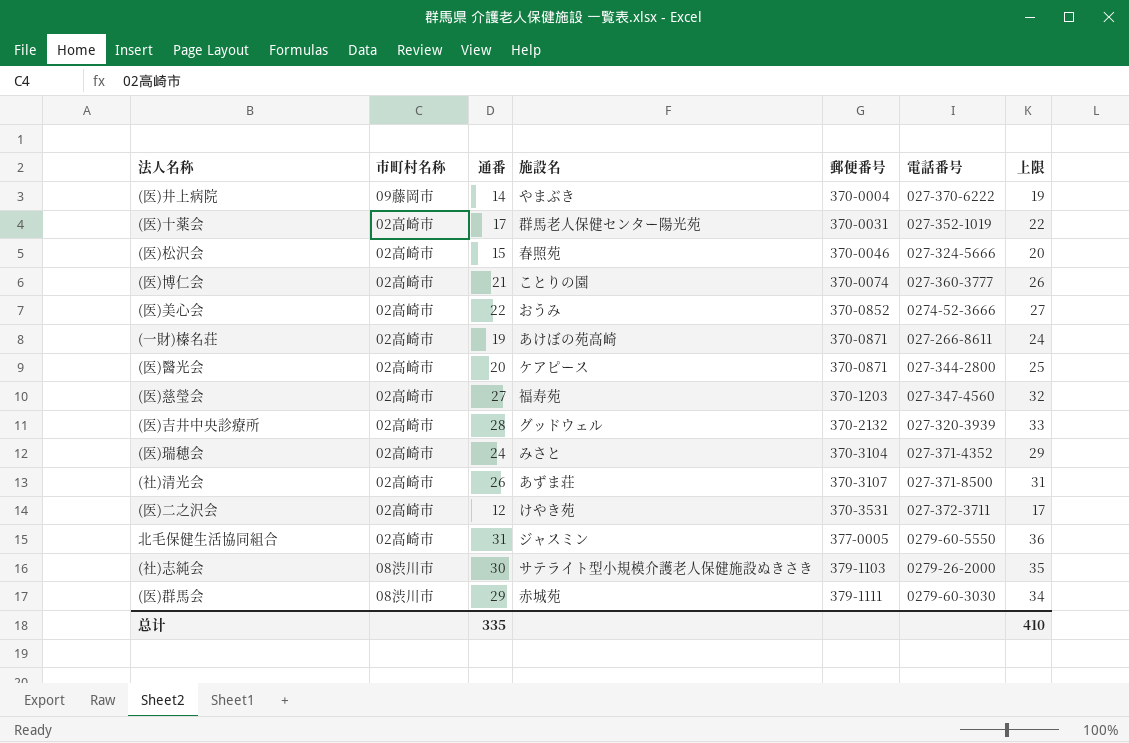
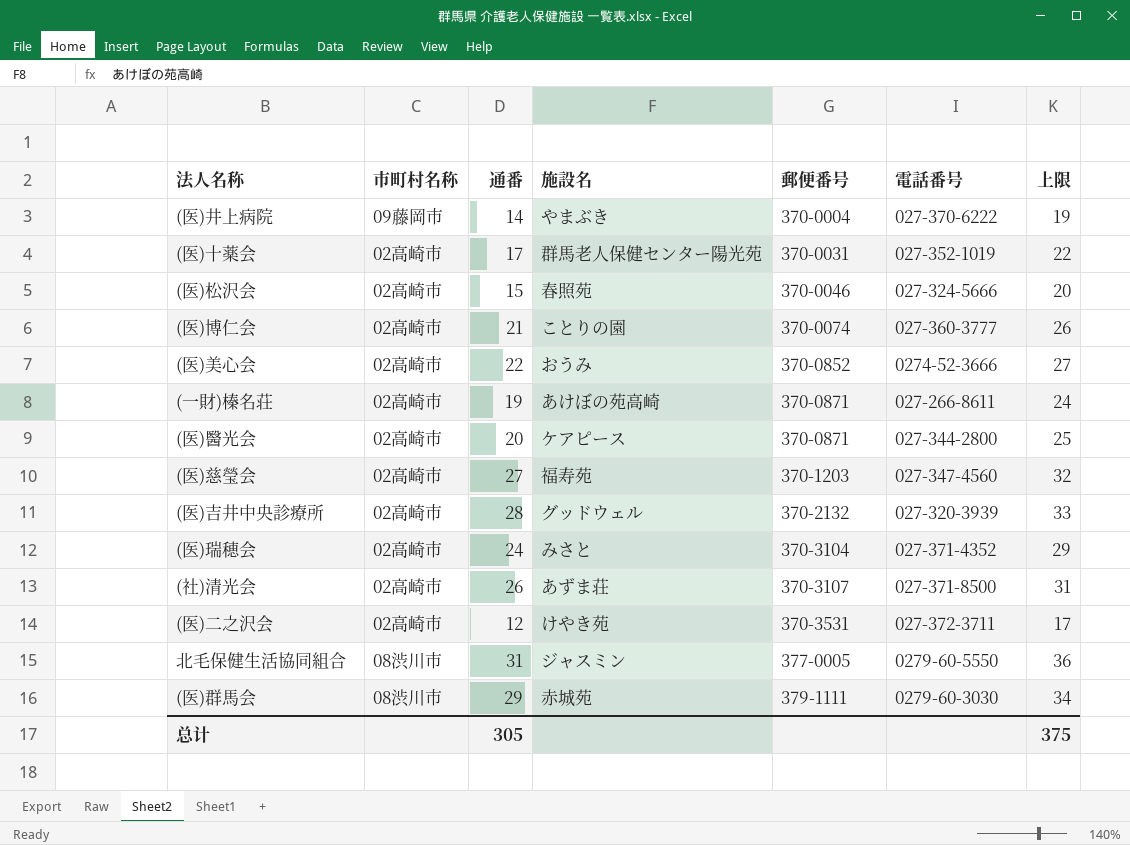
row (社)志純会: 08渋川市 | 30 | サテライト型小規模介護老人保健施設ぬきさき | 379-1103 | 0279-26-2000 | 35 -> none
北毛保健生活協同組合 | 市町村名称: 02高崎市 -> 08渋川市
总计 | 通番: 335 -> 305
总计 | 上限: 410 -> 375

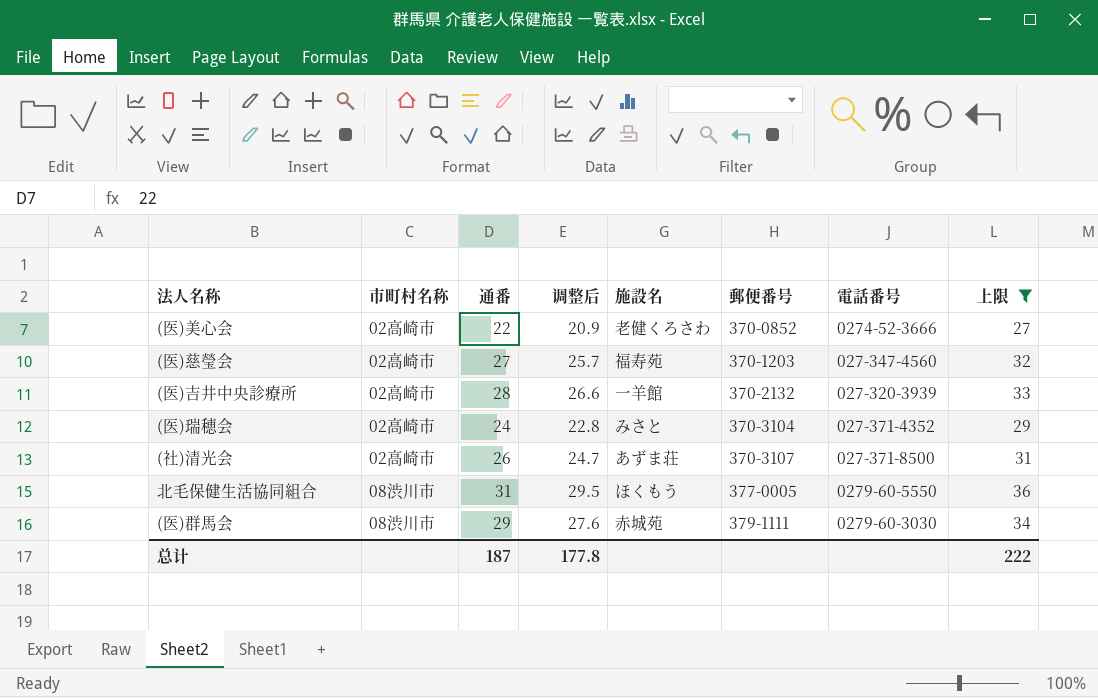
filter: none -> 上限 >= 27
column 调整后 | formula: none -> [通番] * 0.95
(医)美心会 | 施設名: おうみ -> 老健くろさわ
(医)吉井中央診療所 | 施設名: グッドウェル -> 一羊館
北毛保健生活協同組合 | 施設名: ジャスミン -> ほくもう
总计 | 通番: 305 -> 187
总计 | 上限: 375 -> 222

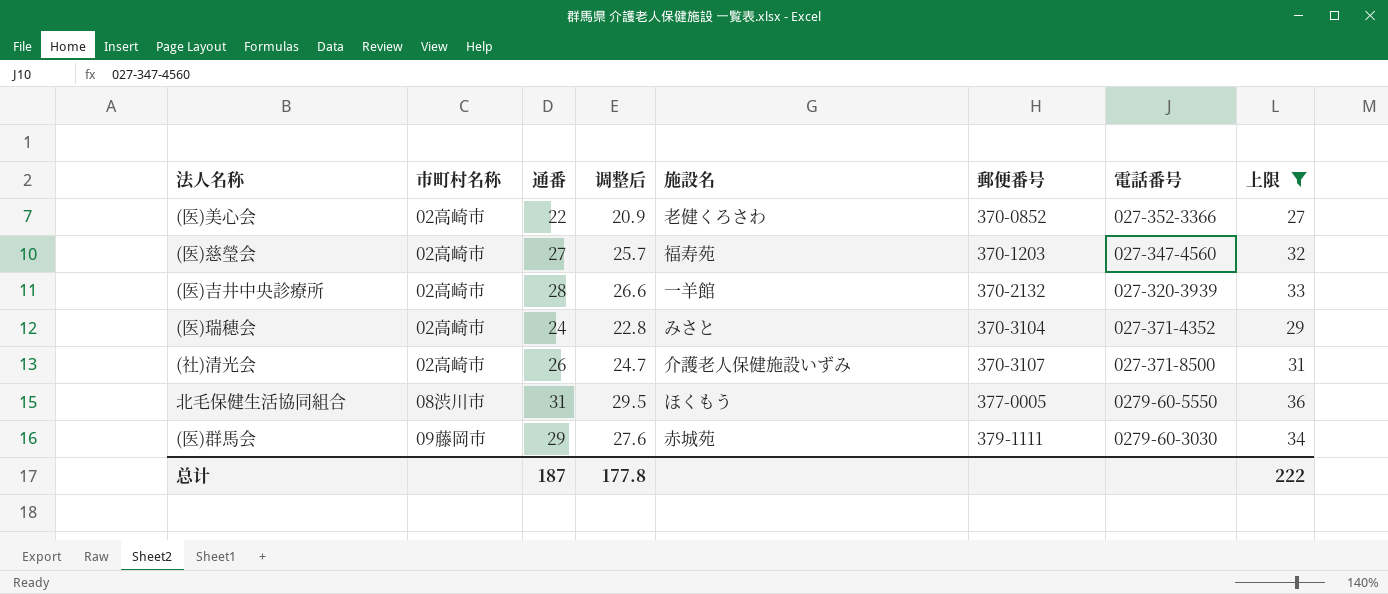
(医)美心会 | 電話番号: 0274-52-3666 -> 027-352-3366
(社)清光会 | 施設名: あずま荘 -> 介護老人保健施設いずみ
(医)群馬会 | 市町村名称: 08渋川市 -> 09藤岡市

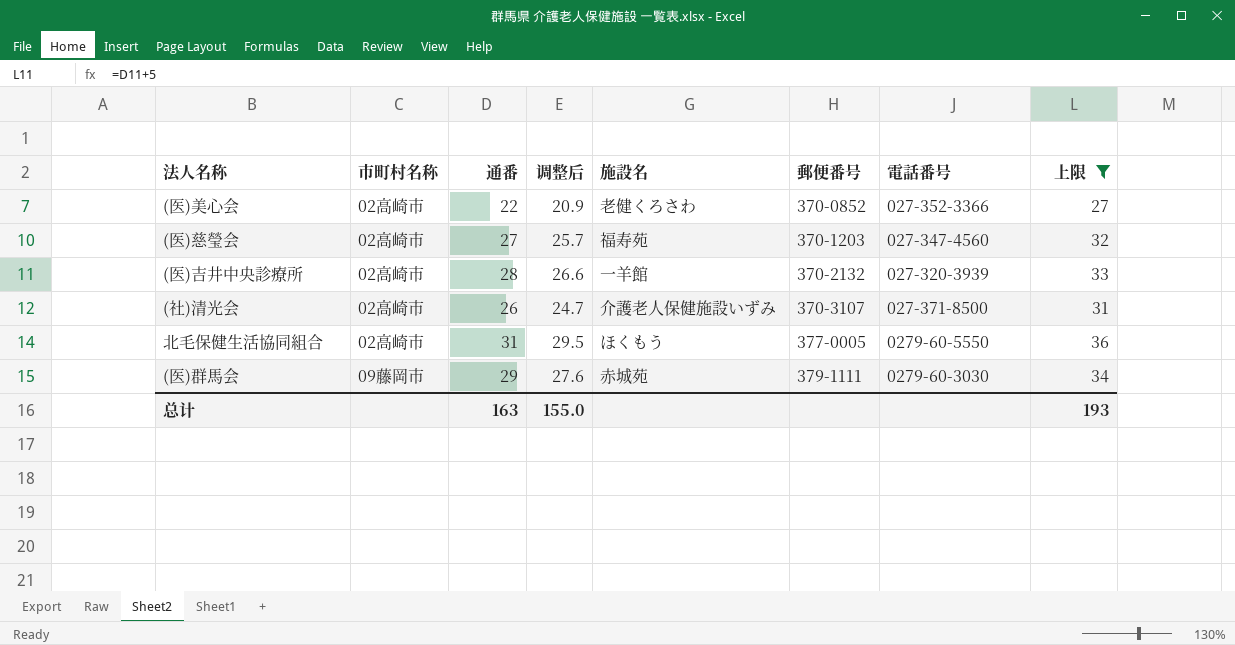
row (医)瑞穂会: 02高崎市 | 24 | 22.8 | みさと | 370-3104 | 027-371-4352 | 29 -> none
北毛保健生活協同組合 | 市町村名称: 08渋川市 -> 02高崎市
总计 | 通番: 187 -> 163
总计 | 调整后: 177.8 -> 155.0
总计 | 上限: 222 -> 193

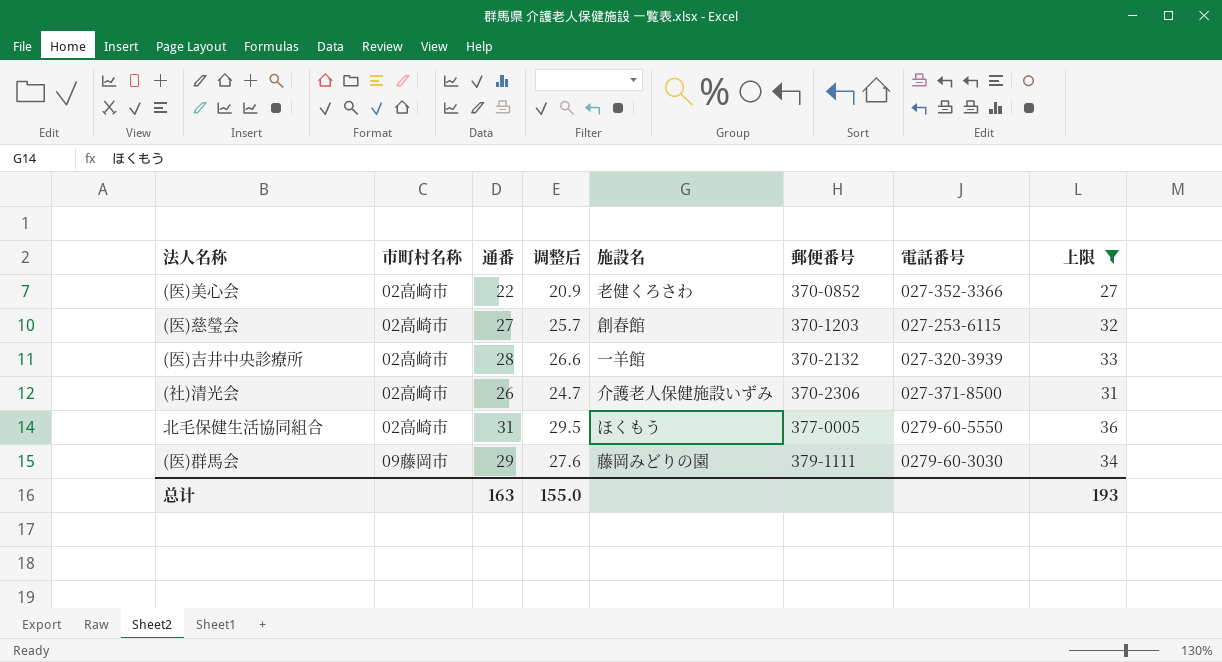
(医)慈瑩会 | 施設名: 福寿苑 -> 創春館
(医)慈瑩会 | 電話番号: 027-347-4560 -> 027-253-6115
(社)清光会 | 郵便番号: 370-3107 -> 370-2306
(医)群馬会 | 施設名: 赤城苑 -> 藤岡みどりの園

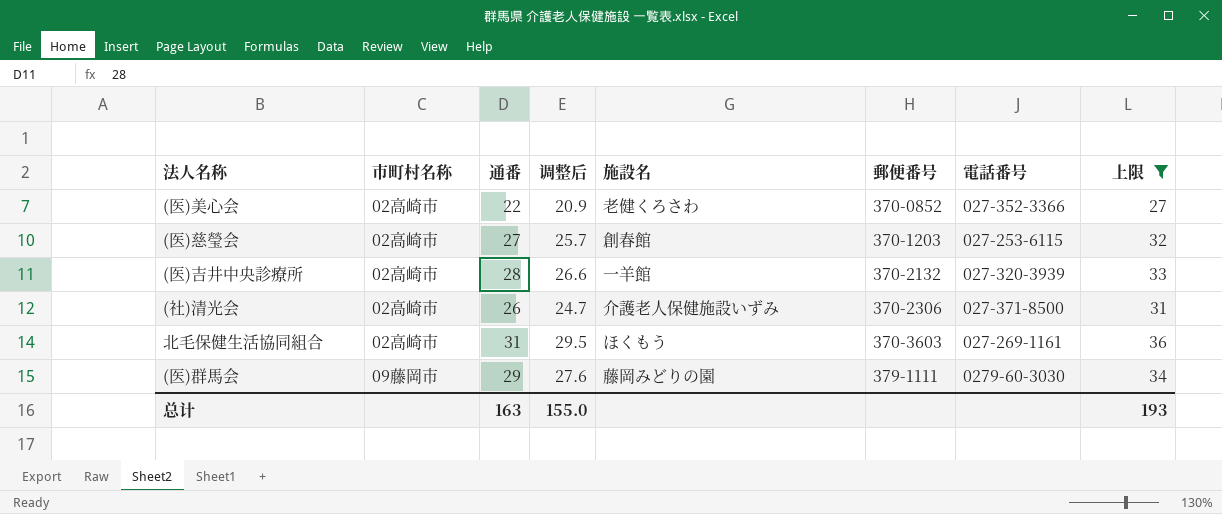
北毛保健生活協同組合 | 郵便番号: 377-0005 -> 370-3603
北毛保健生活協同組合 | 電話番号: 0279-60-5550 -> 027-269-1161

